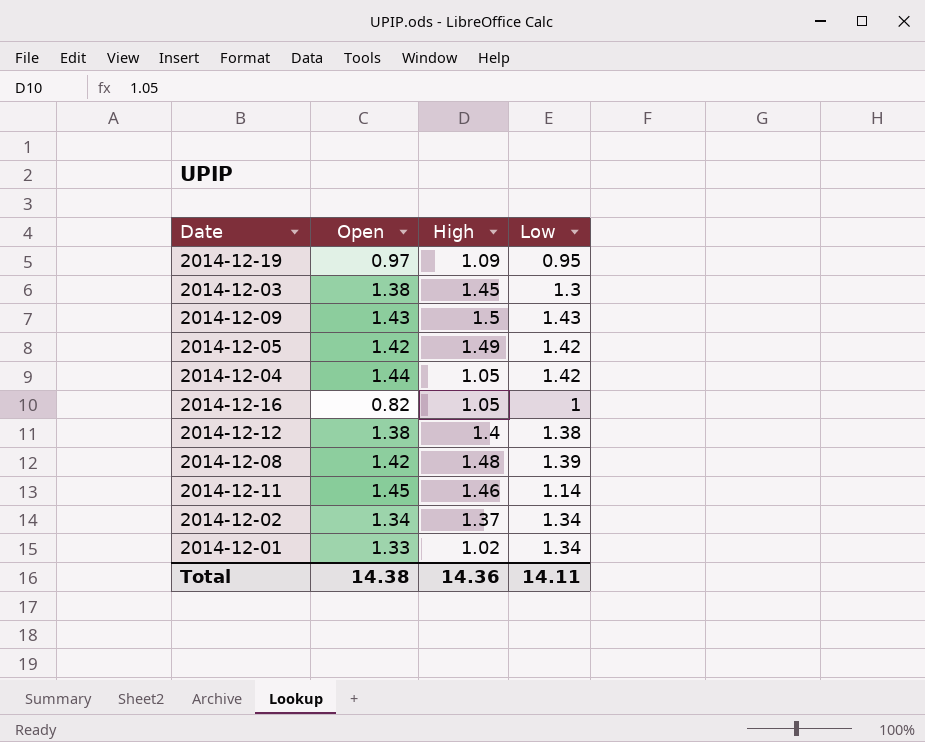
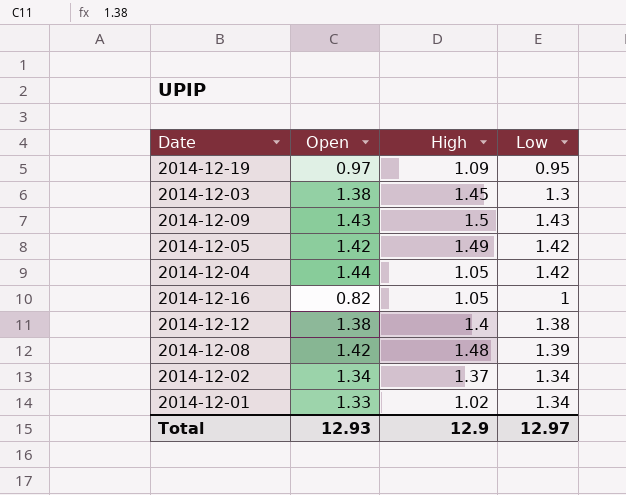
row 2014-12-11: 1.45 | 1.46 | 1.14 -> none
Total | Open: 14.38 -> 12.93
Total | High: 14.36 -> 12.9
Total | Low: 14.11 -> 12.97

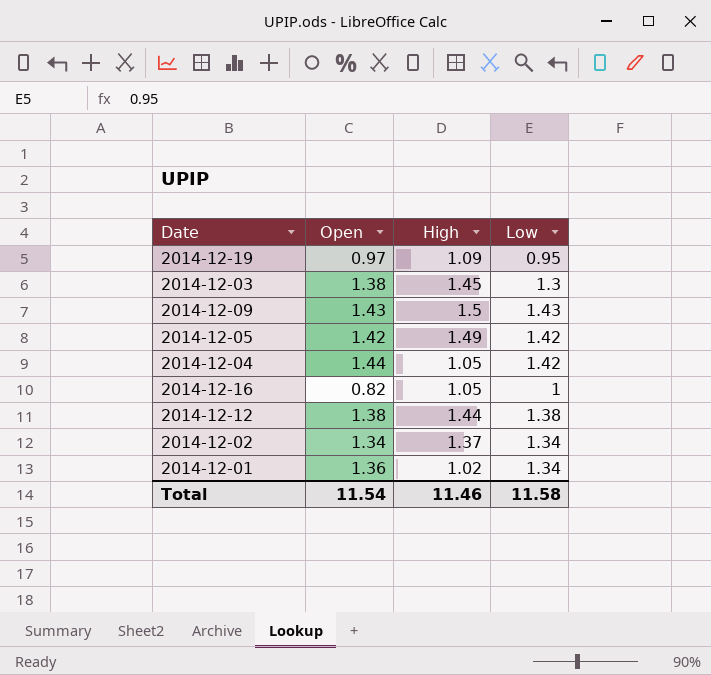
row 2014-12-08: 1.42 | 1.48 | 1.39 -> none
2014-12-12 | High: 1.4 -> 1.44
2014-12-01 | Open: 1.33 -> 1.36
Total | Open: 12.93 -> 11.54
Total | High: 12.9 -> 11.46
Total | Low: 12.97 -> 11.58

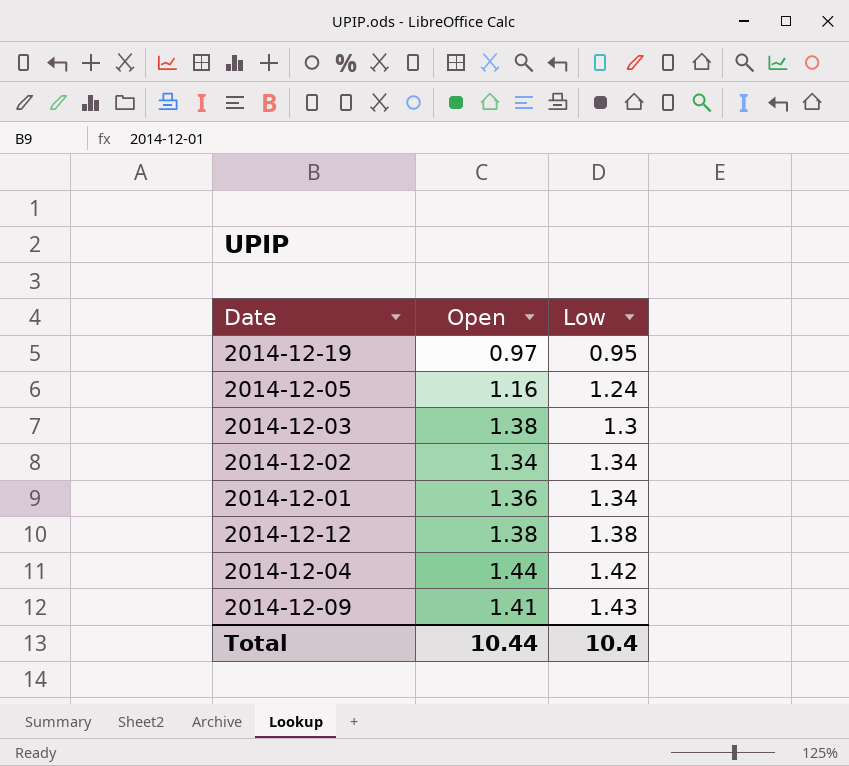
row order: none -> Low ascending
column High | position: 3 -> none
row 2014-12-16: 0.82 | 1.05 | 1 -> none
2014-12-05 | Open: 1.42 -> 1.16
2014-12-05 | Low: 1.42 -> 1.24
2014-12-09 | Open: 1.43 -> 1.41
Total | Open: 11.54 -> 10.44
Total | Low: 11.58 -> 10.4

